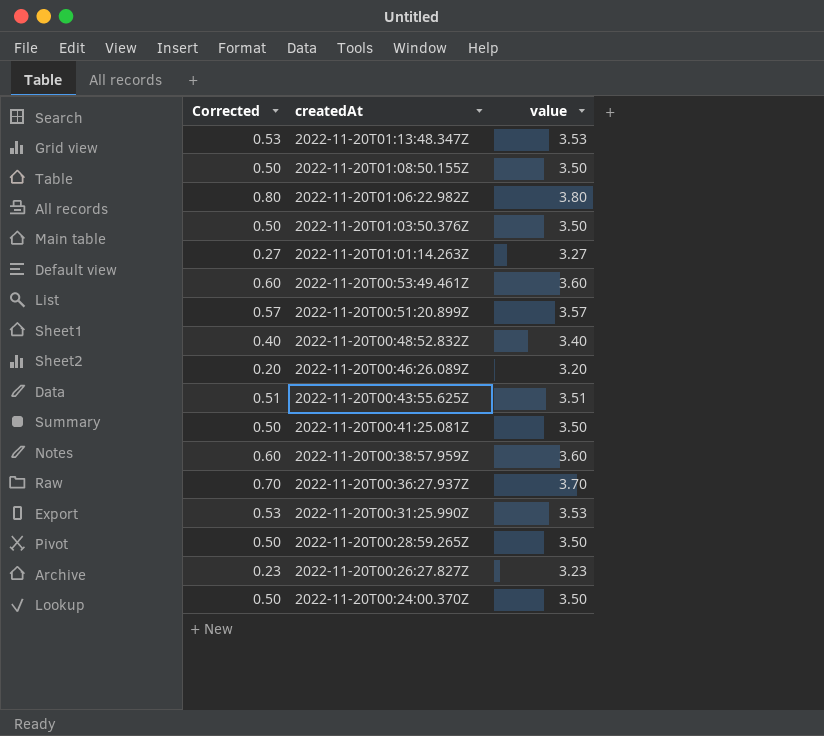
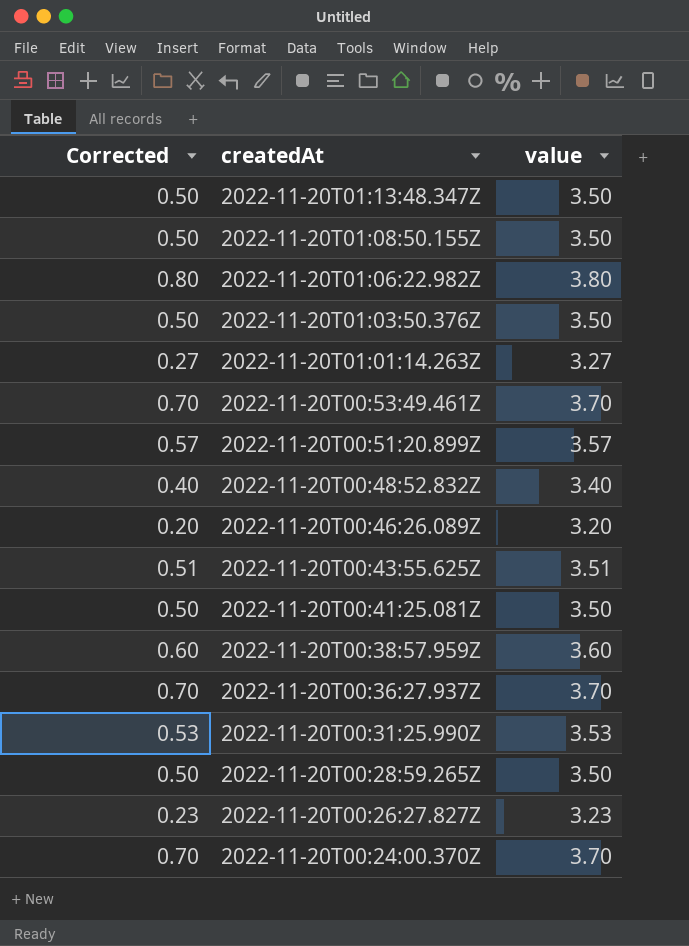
2022-11-20T01:13:48.347Z | Corrected: 0.53 -> 0.50
2022-11-20T01:13:48.347Z | value: 3.53 -> 3.50
2022-11-20T00:53:49.461Z | Corrected: 0.60 -> 0.70
2022-11-20T00:53:49.461Z | value: 3.60 -> 3.70
2022-11-20T00:24:00.370Z | Corrected: 0.50 -> 0.70
2022-11-20T00:24:00.370Z | value: 3.50 -> 3.70

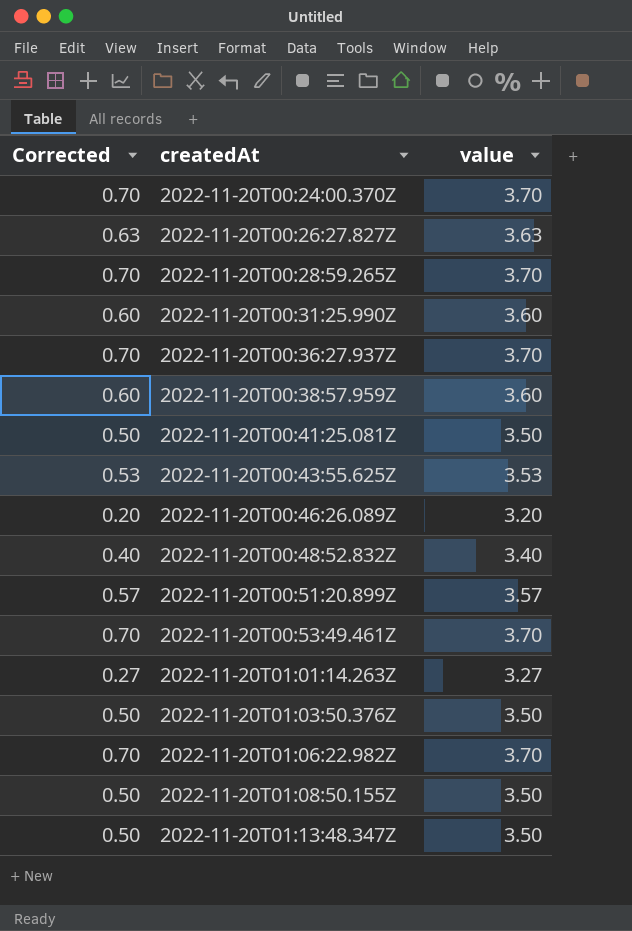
row order: createdAt descending -> createdAt ascending
2022-11-20T00:26:27.827Z | Corrected: 0.23 -> 0.63
2022-11-20T00:26:27.827Z | value: 3.23 -> 3.63
2022-11-20T00:28:59.265Z | Corrected: 0.50 -> 0.70
2022-11-20T00:28:59.265Z | value: 3.50 -> 3.70
2022-11-20T00:31:25.990Z | Corrected: 0.53 -> 0.60
2022-11-20T00:31:25.990Z | value: 3.53 -> 3.60
2022-11-20T00:43:55.625Z | Corrected: 0.51 -> 0.53
2022-11-20T00:43:55.625Z | value: 3.51 -> 3.53
2022-11-20T01:06:22.982Z | Corrected: 0.80 -> 0.70
2022-11-20T01:06:22.982Z | value: 3.80 -> 3.70

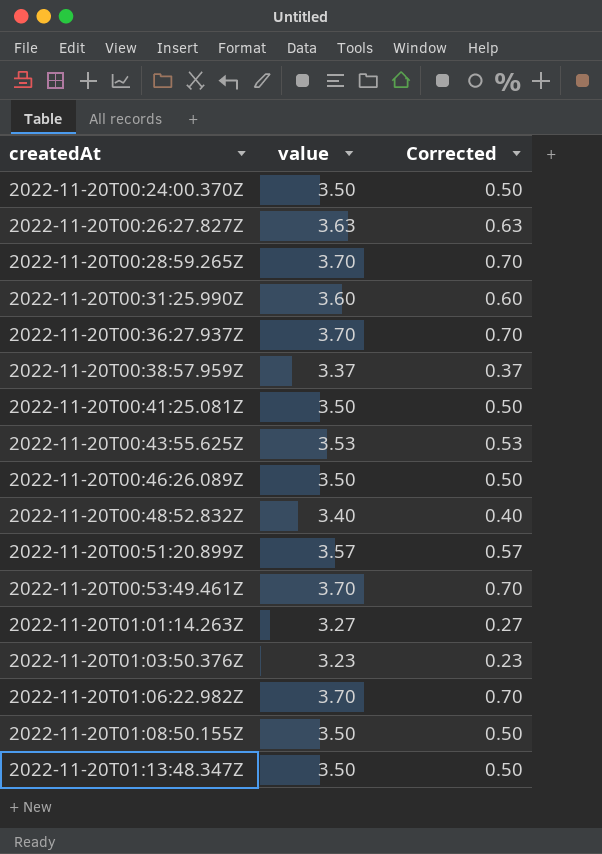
column Corrected | position: 1 -> 3
2022-11-20T00:24:00.370Z | value: 3.70 -> 3.50
2022-11-20T00:24:00.370Z | Corrected: 0.70 -> 0.50
2022-11-20T00:38:57.959Z | value: 3.60 -> 3.37
2022-11-20T00:38:57.959Z | Corrected: 0.60 -> 0.37
2022-11-20T00:46:26.089Z | value: 3.20 -> 3.50
2022-11-20T00:46:26.089Z | Corrected: 0.20 -> 0.50
2022-11-20T01:03:50.376Z | value: 3.50 -> 3.23
2022-11-20T01:03:50.376Z | Corrected: 0.50 -> 0.23

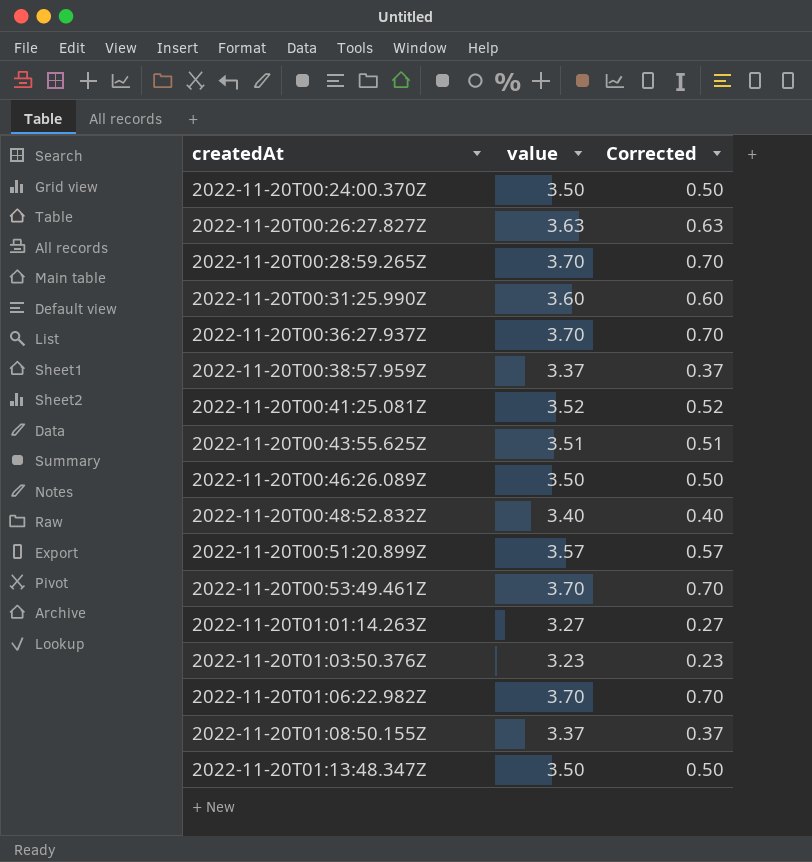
2022-11-20T00:41:25.081Z | value: 3.50 -> 3.52
2022-11-20T00:41:25.081Z | Corrected: 0.50 -> 0.52
2022-11-20T00:43:55.625Z | value: 3.53 -> 3.51
2022-11-20T00:43:55.625Z | Corrected: 0.53 -> 0.51
2022-11-20T01:08:50.155Z | value: 3.50 -> 3.37
2022-11-20T01:08:50.155Z | Corrected: 0.50 -> 0.37

